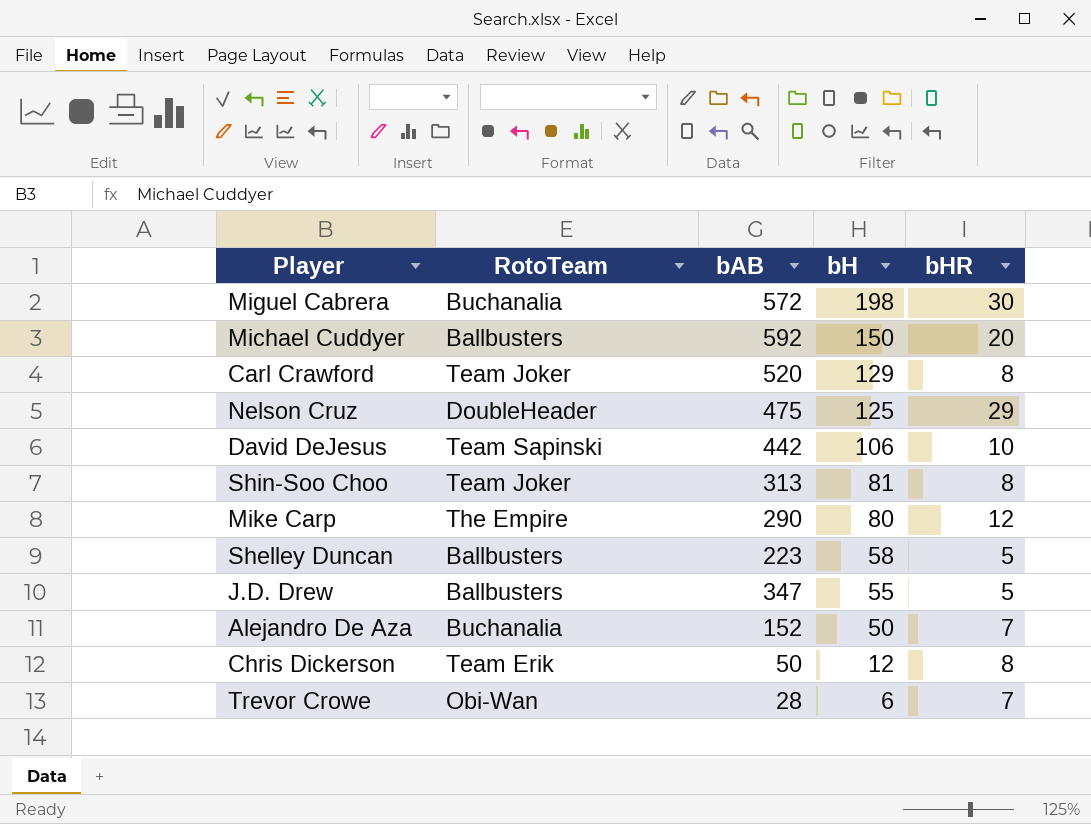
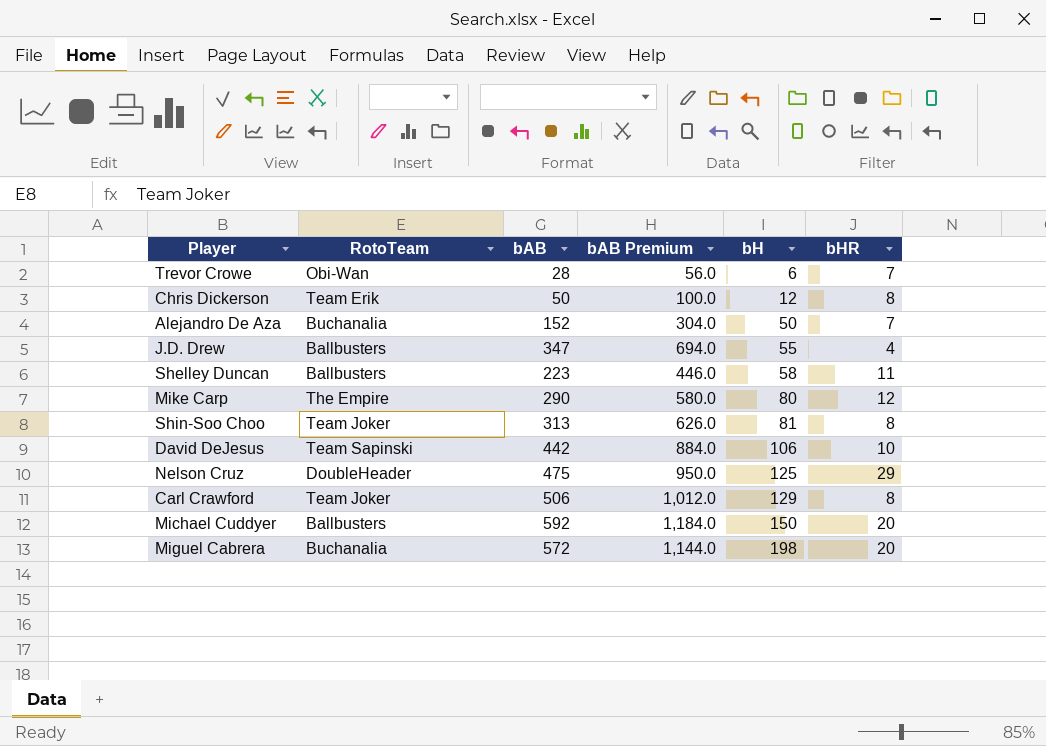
row order: bH descending -> bH ascending
column bAB Premium | formula: none -> [bAB] * 2
J.D. Drew | bHR: 5 -> 4
Shelley Duncan | bHR: 5 -> 11
Carl Crawford | bAB: 520 -> 506
Miguel Cabrera | bHR: 30 -> 20

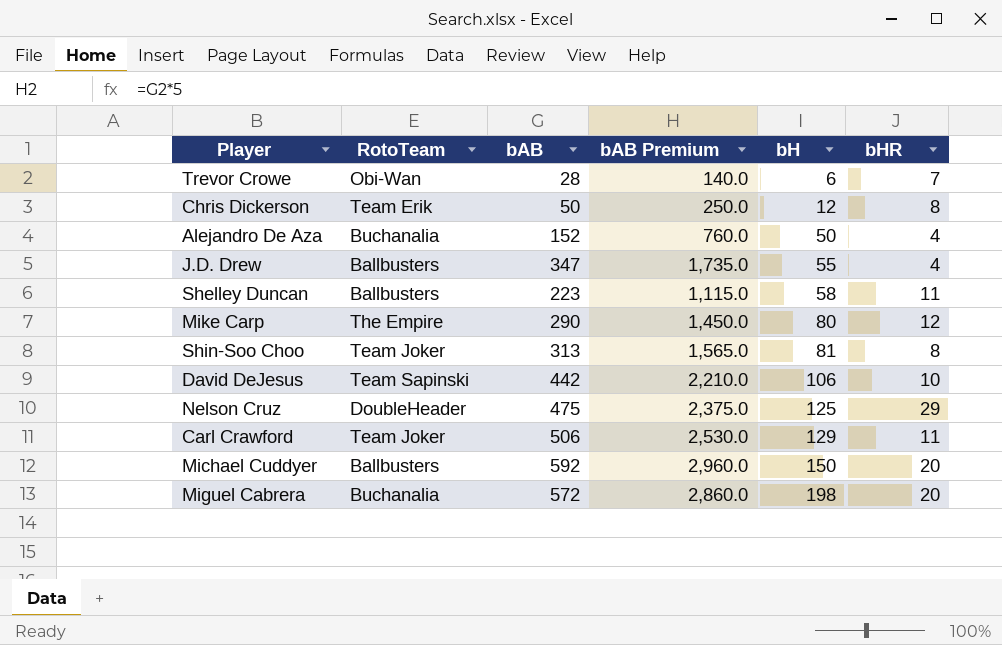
column bAB Premium | formula: [bAB] * 2 -> [bAB] * 5
Alejandro De Aza | bHR: 7 -> 4
Carl Crawford | bHR: 8 -> 11

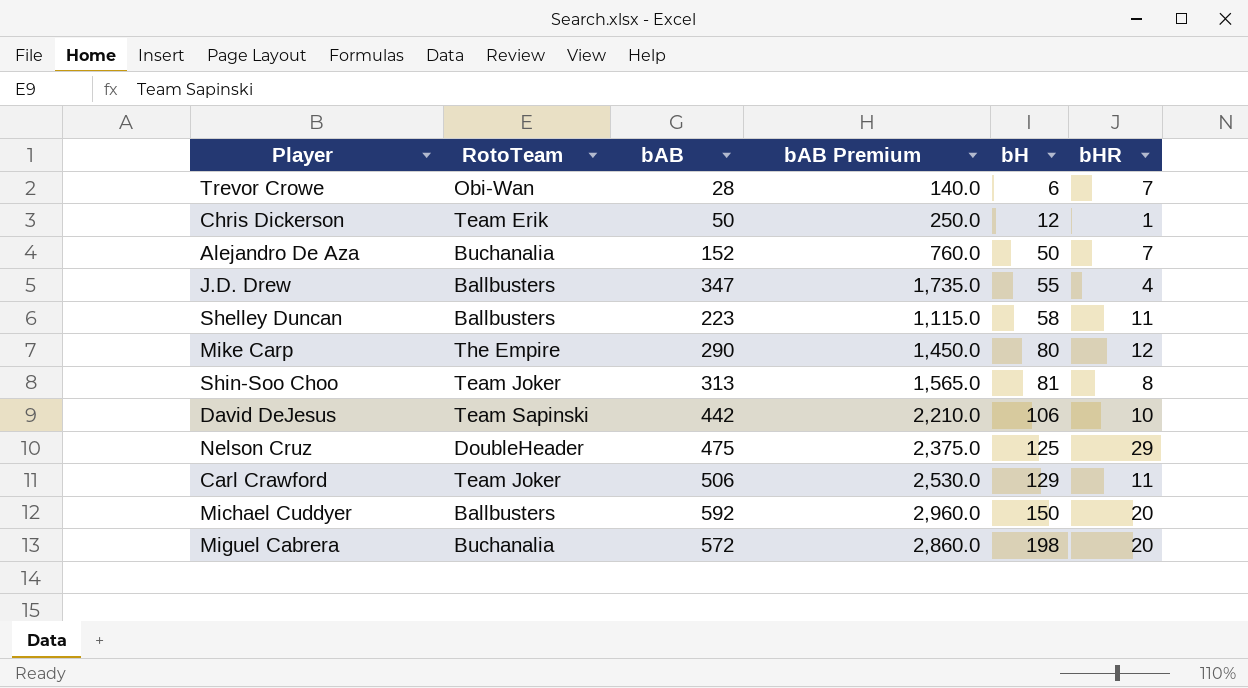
Chris Dickerson | bHR: 8 -> 1
Alejandro De Aza | bHR: 4 -> 7

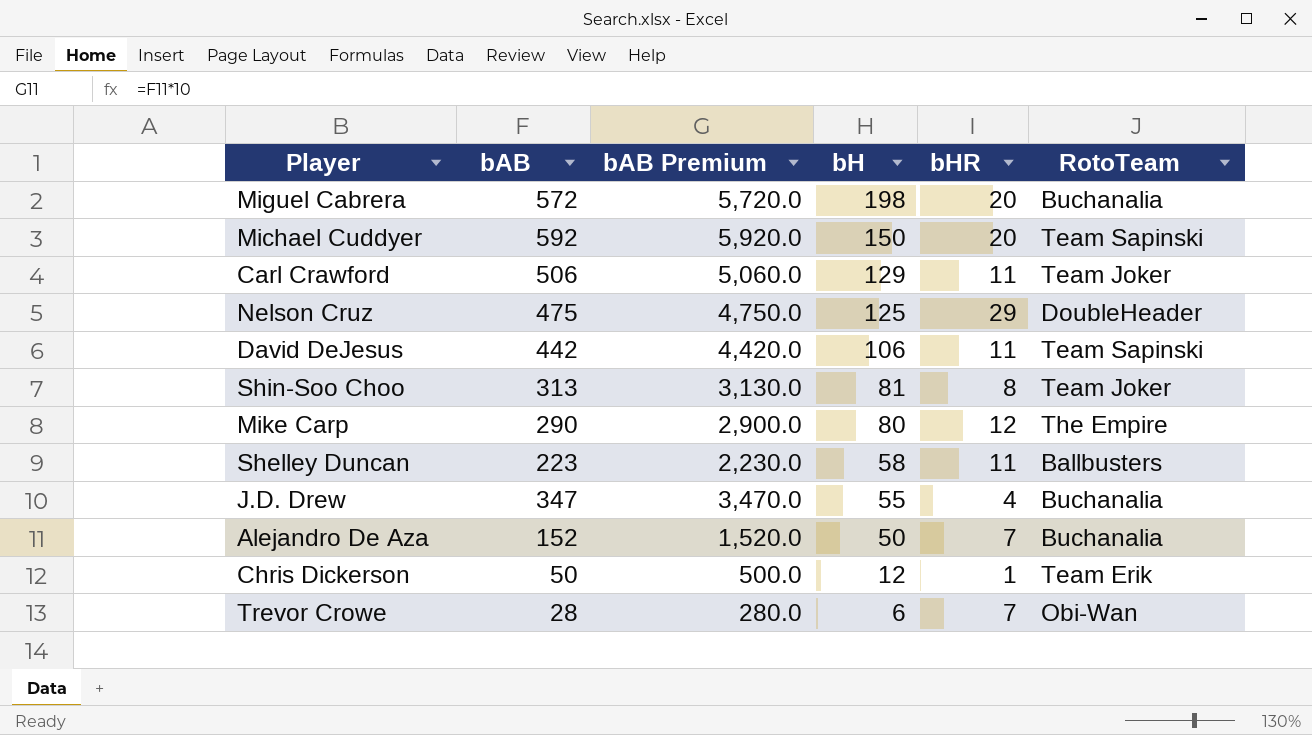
row order: bH ascending -> bH descending
column bAB Premium | formula: [bAB] * 5 -> [bAB] * 10
column RotoTeam | position: 2 -> 6
Michael Cuddyer | RotoTeam: Ballbusters -> Team Sapinski
David DeJesus | bHR: 10 -> 11
J.D. Drew | RotoTeam: Ballbusters -> Buchanalia

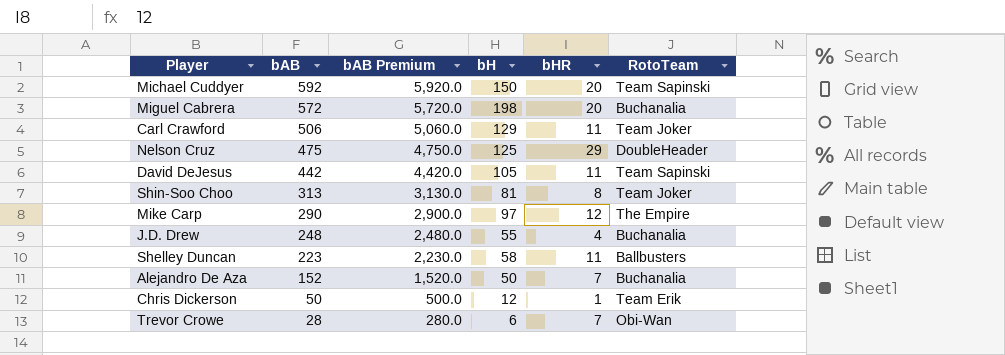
row order: bH descending -> bAB descending
David DeJesus | bH: 106 -> 105
Mike Carp | bH: 80 -> 97
J.D. Drew | bAB: 347 -> 248
J.D. Drew | bAB Premium: 3,470.0 -> 2,480.0

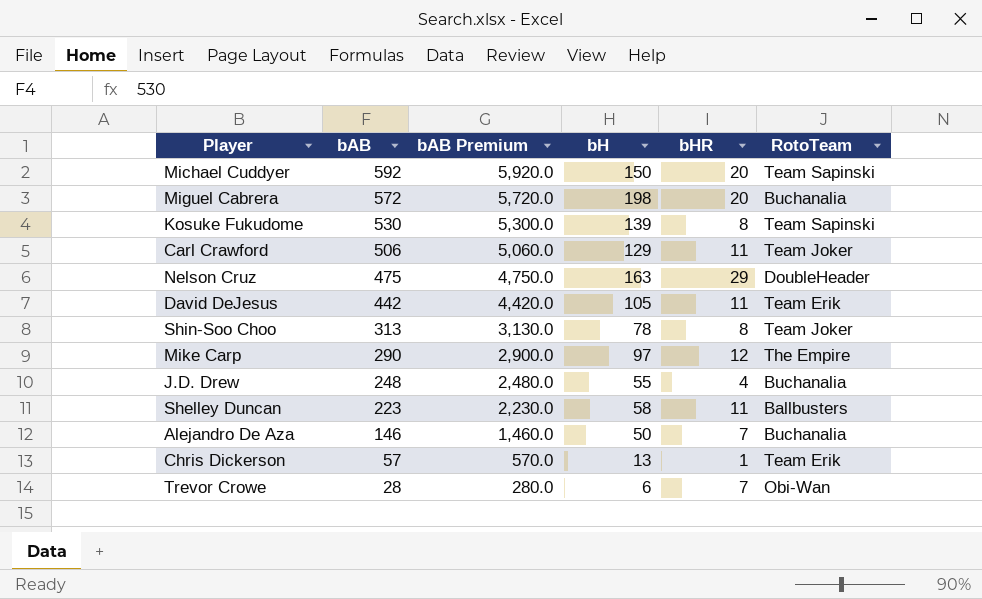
row Kosuke Fukudome: none -> 530 | 5,300.0 | 139 | 8 | Team Sapinski
Nelson Cruz | bH: 125 -> 163
David DeJesus | RotoTeam: Team Sapinski -> Team Erik
Shin-Soo Choo | bH: 81 -> 78
Alejandro De Aza | bAB: 152 -> 146
Alejandro De Aza | bAB Premium: 1,520.0 -> 1,460.0
Chris Dickerson | bAB: 50 -> 57
Chris Dickerson | bAB Premium: 500.0 -> 570.0
Chris Dickerson | bH: 12 -> 13

